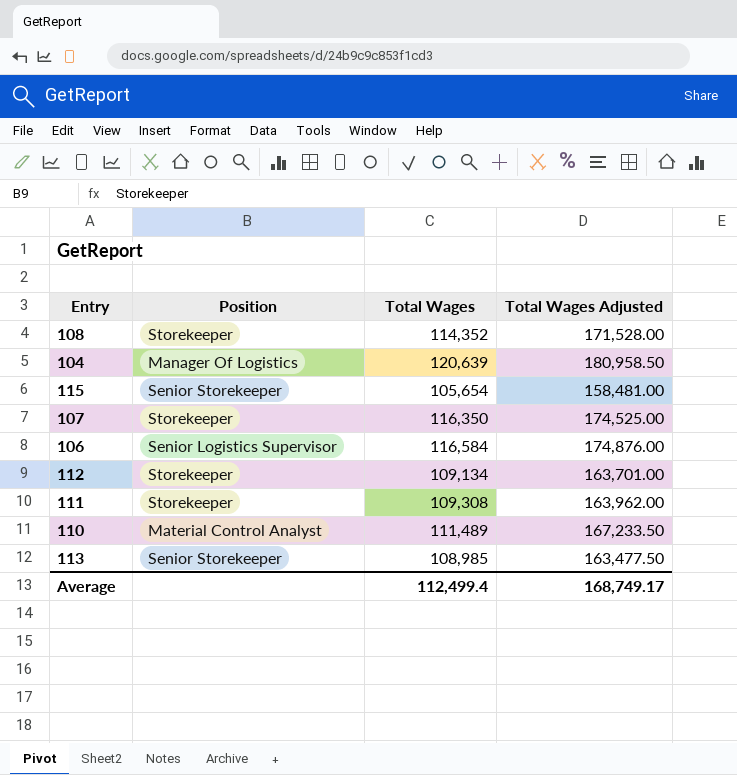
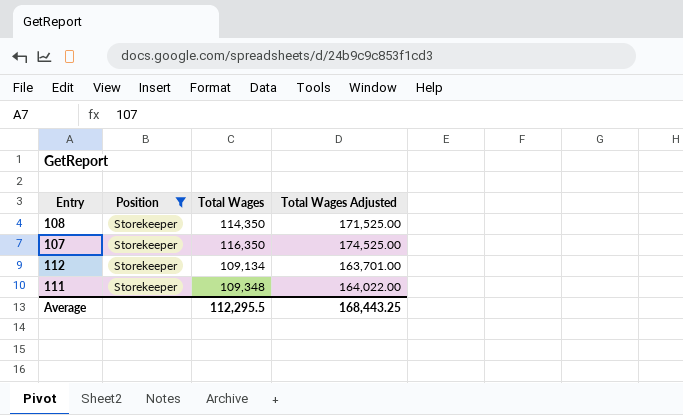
filter: none -> Position = Storekeeper
108 | Total Wages: 114,352 -> 114,350
108 | Total Wages Adjusted: 171,528.00 -> 171,525.00
111 | Total Wages: 109,308 -> 109,348
111 | Total Wages Adjusted: 163,962.00 -> 164,022.00
Average | Total Wages: 112,499.4 -> 112,295.5
Average | Total Wages Adjusted: 168,749.17 -> 168,443.25

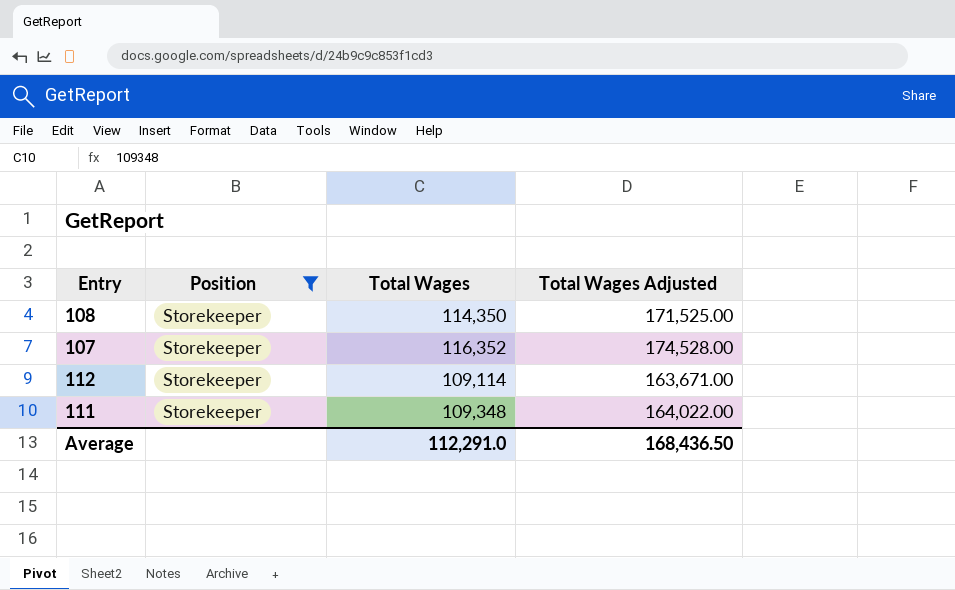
107 | Total Wages: 116,350 -> 116,352
107 | Total Wages Adjusted: 174,525.00 -> 174,528.00
112 | Total Wages: 109,134 -> 109,114
112 | Total Wages Adjusted: 163,701.00 -> 163,671.00
Average | Total Wages: 112,295.5 -> 112,291.0
Average | Total Wages Adjusted: 168,443.25 -> 168,436.50

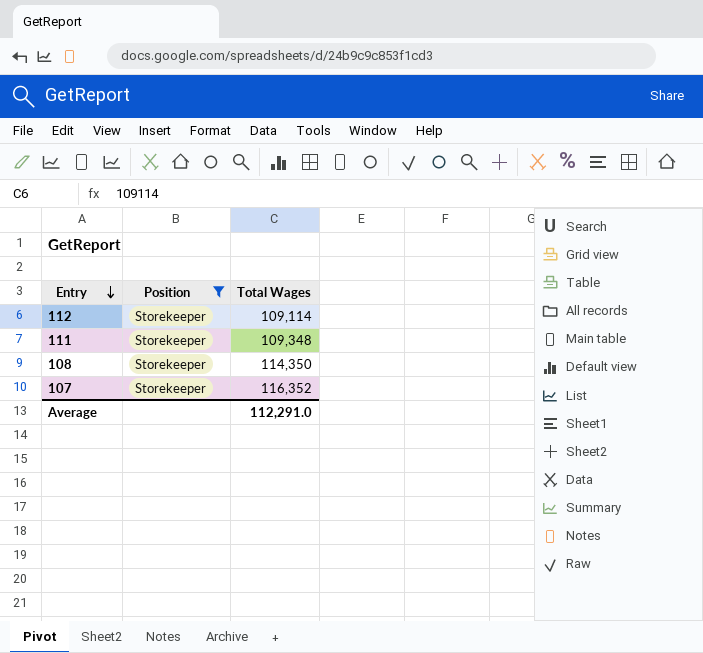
row order: none -> Entry descending
column Total Wages Adjusted | formula: [Total Wages] * 1.5 -> none

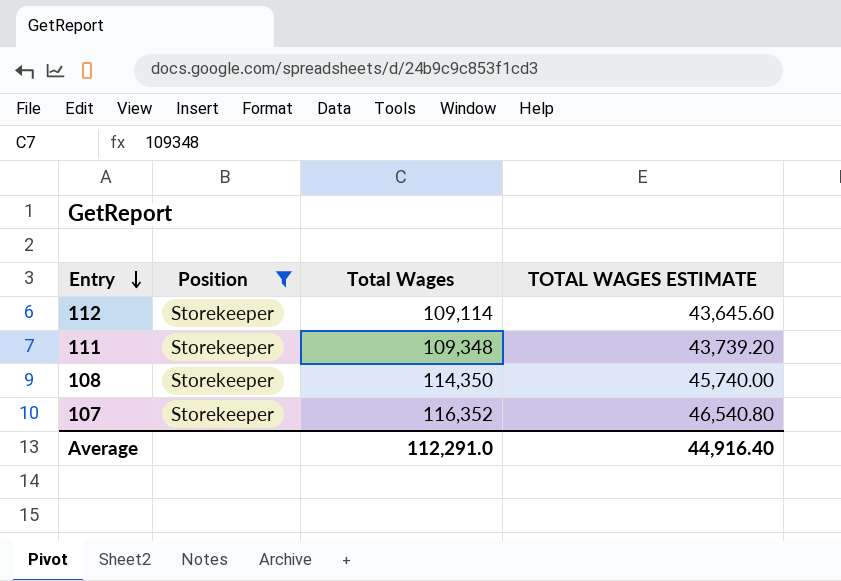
column TOTAL WAGES ESTIMATE | formula: none -> [Total Wages] * 0.4

